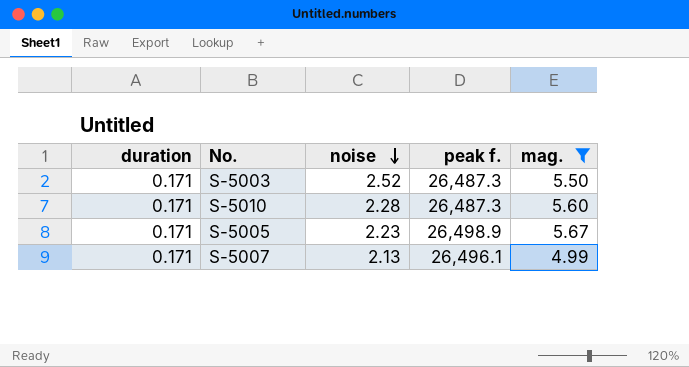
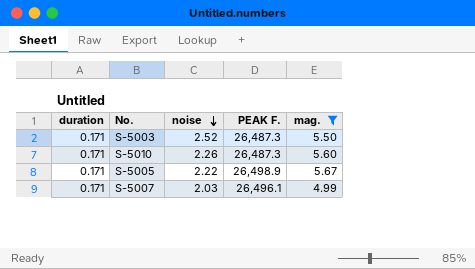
column name: peak f. -> PEAK F.
S-5010 | noise: 2.28 -> 2.26
S-5005 | noise: 2.23 -> 2.22
S-5007 | noise: 2.13 -> 2.03

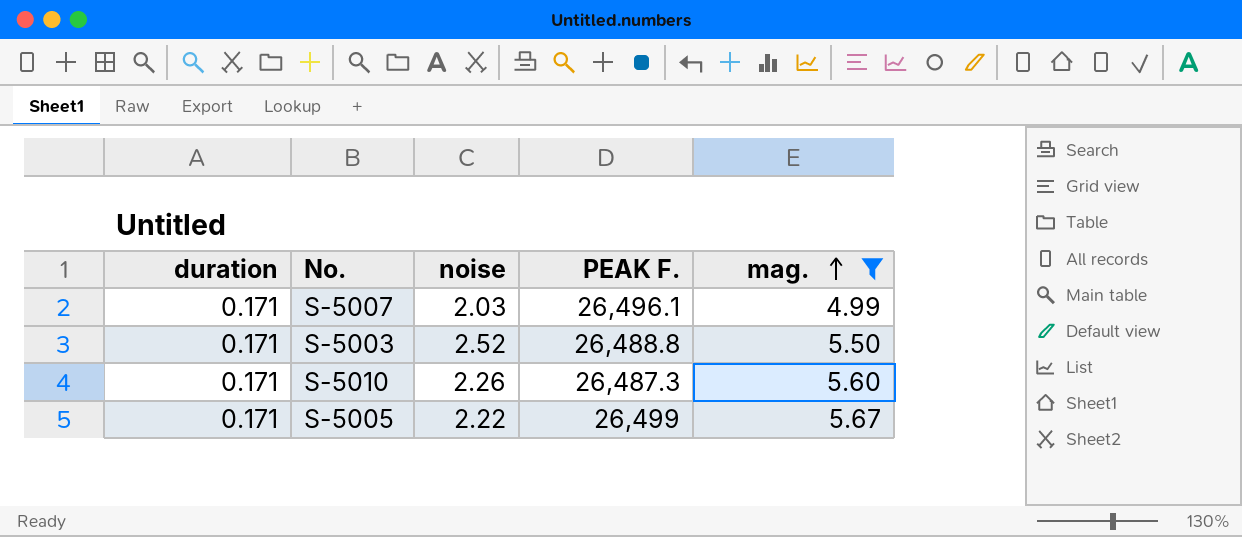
row order: noise descending -> mag. ascending
S-5003 | PEAK F.: 26,487.3 -> 26,488.8
S-5005 | PEAK F.: 26,498.9 -> 26,499

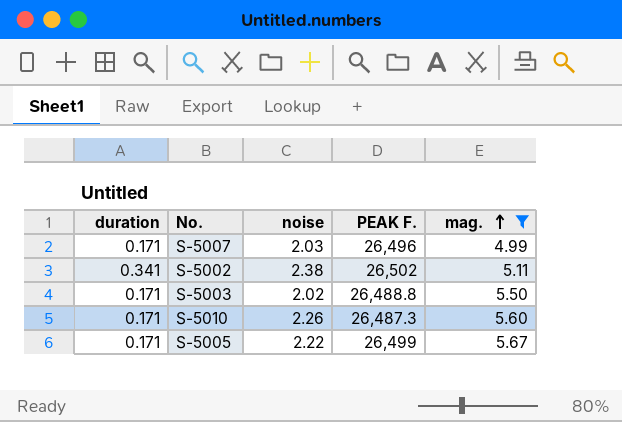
S-5007 | PEAK F.: 26,496.1 -> 26,496
row S-5002: none -> 0.341 | 2.38 | 26,502 | 5.11
S-5003 | noise: 2.52 -> 2.02

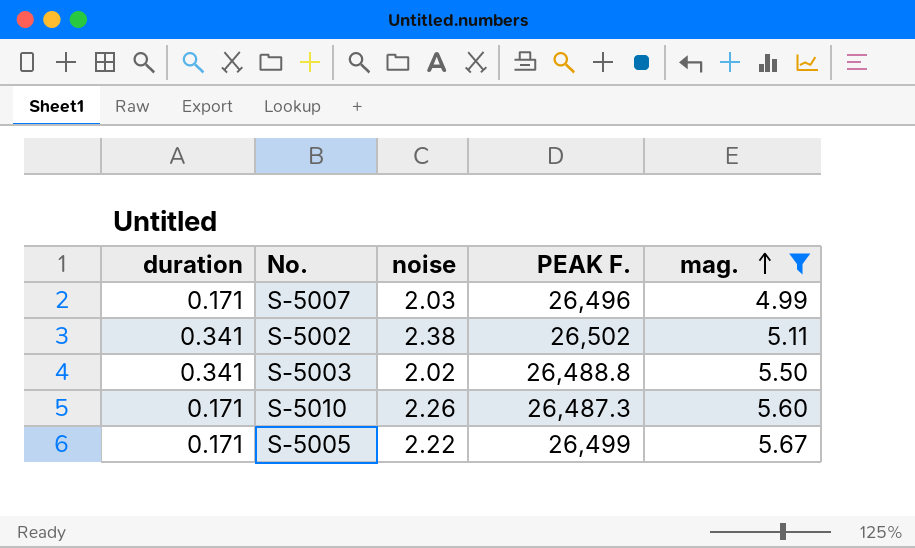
S-5003 | duration: 0.171 -> 0.341

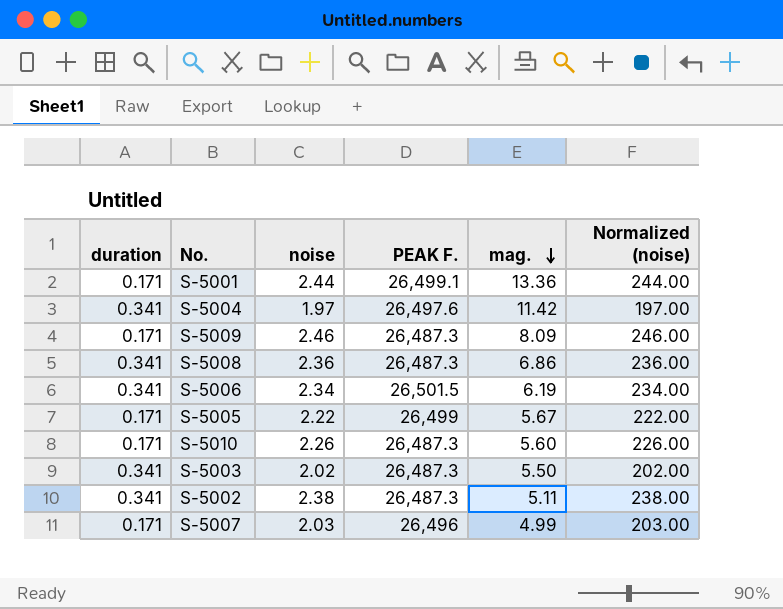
filter: mag. <= 5.67 -> none
row order: mag. ascending -> mag. descending
column Normalized (noise) | formula: none -> [noise] * 100
S-5003 | PEAK F.: 26,488.8 -> 26,487.3
S-5002 | PEAK F.: 26,502 -> 26,487.3

